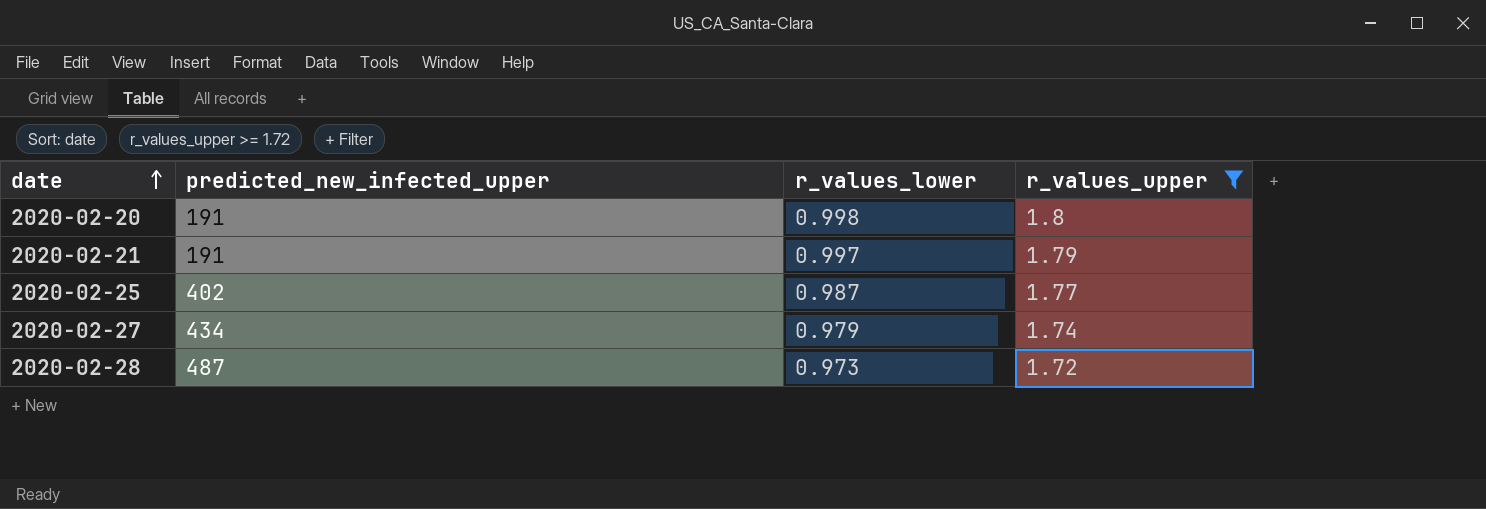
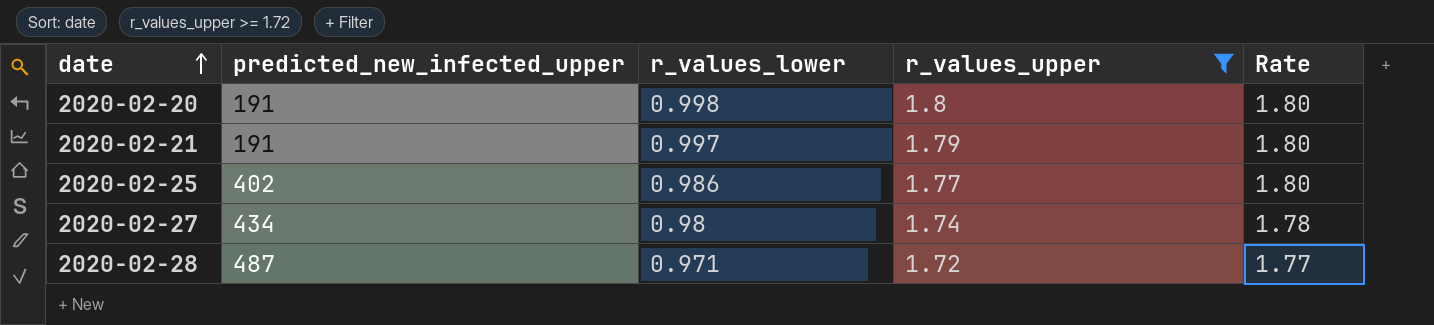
column Rate | formula: none -> [r_values_upper] / [r_values_lower]
2020-02-25 | r_values_lower: 0.987 -> 0.986
2020-02-27 | r_values_lower: 0.979 -> 0.98
2020-02-28 | r_values_lower: 0.973 -> 0.971

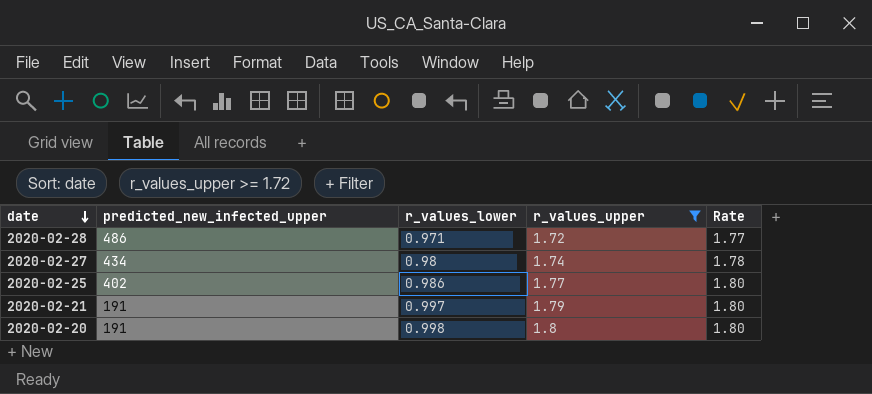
row order: date ascending -> date descending
2020-02-28 | predicted_new_infected_upper: 487 -> 486

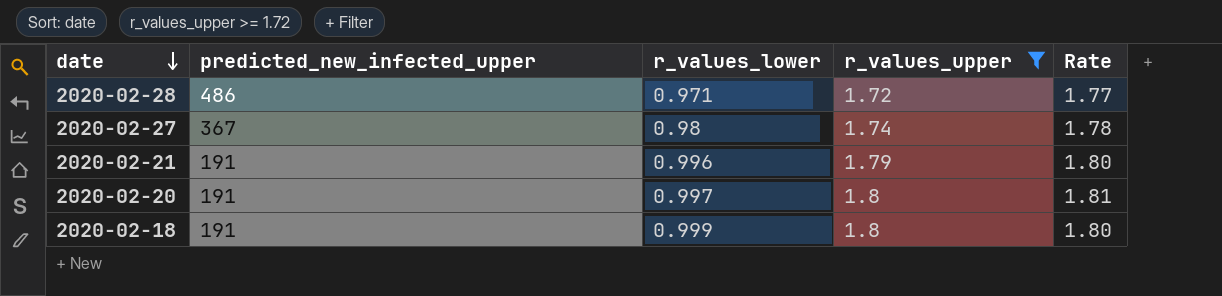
row 2020-02-25: 402 | 0.986 | 1.77 | 1.80 -> none
2020-02-27 | predicted_new_infected_upper: 434 -> 367
2020-02-21 | r_values_lower: 0.997 -> 0.996
2020-02-20 | r_values_lower: 0.998 -> 0.997
2020-02-20 | Rate: 1.80 -> 1.81
row 2020-02-18: none -> 191 | 0.999 | 1.8 | 1.80

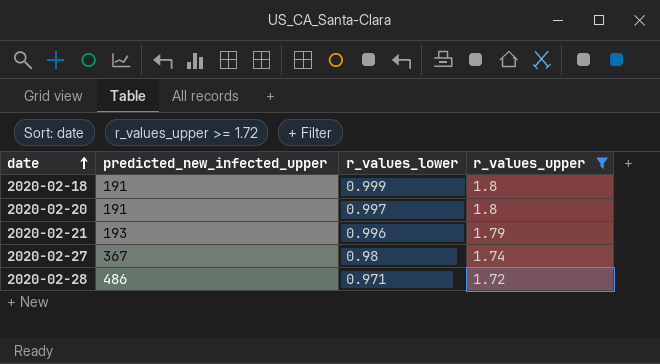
row order: date descending -> date ascending
column Rate | formula: [r_values_upper] / [r_values_lower] -> none
2020-02-21 | predicted_new_infected_upper: 191 -> 193

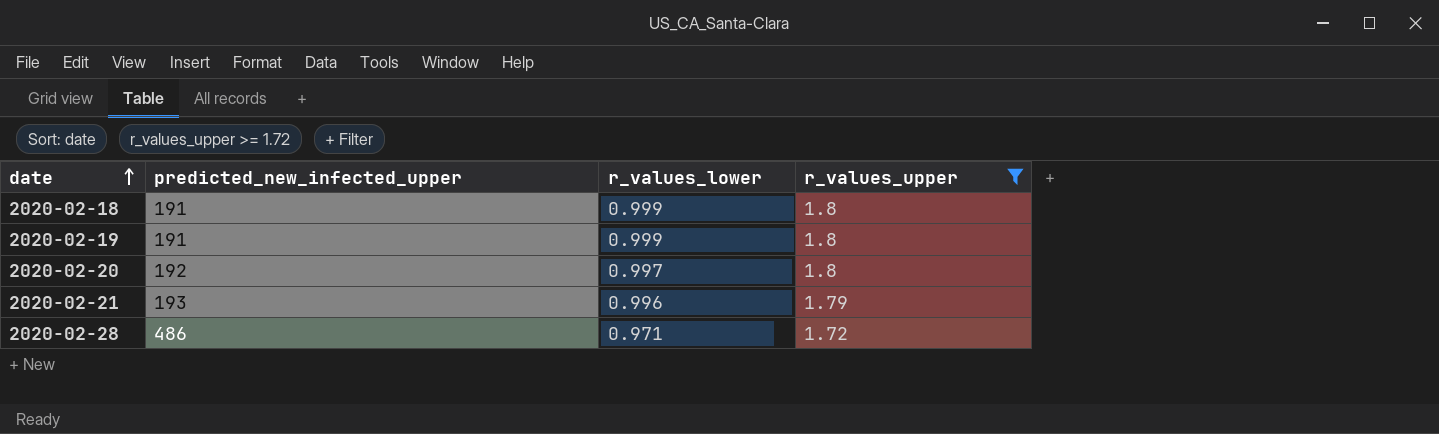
row 2020-02-27: 367 | 0.98 | 1.74 -> none
row 2020-02-19: none -> 191 | 0.999 | 1.8
2020-02-20 | predicted_new_infected_upper: 191 -> 192

